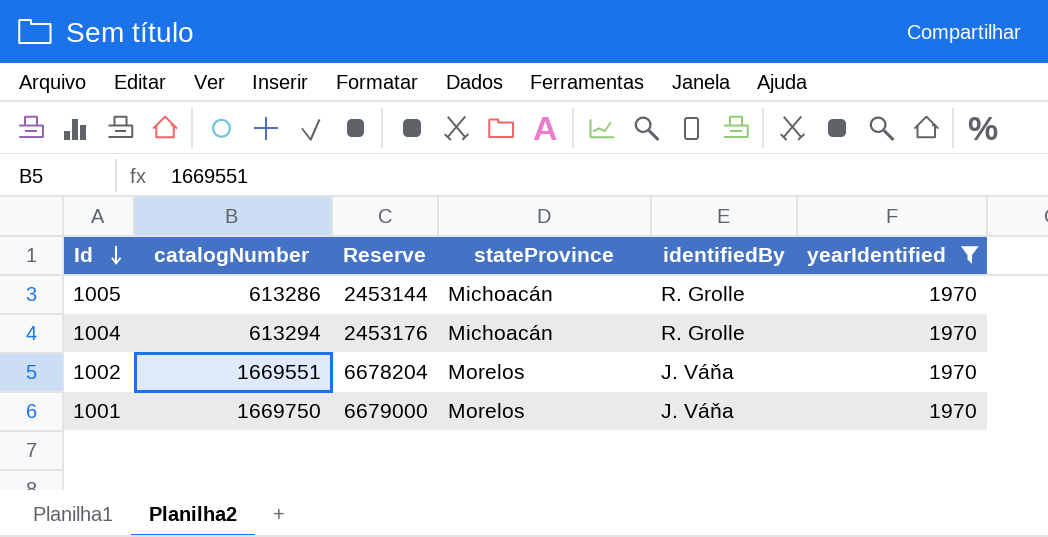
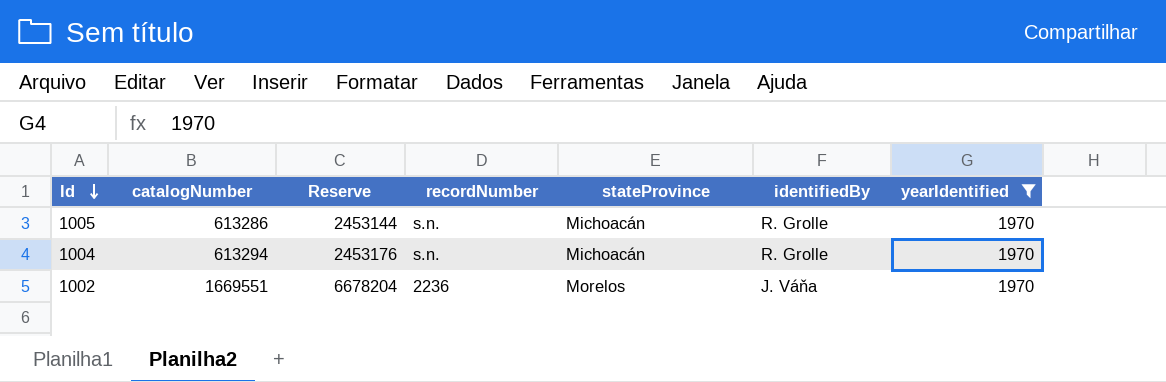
column recordNumber | position: none -> 4
row 1001: 1669750 | 6679000 | Morelos | J. Váňa | 1970 -> none

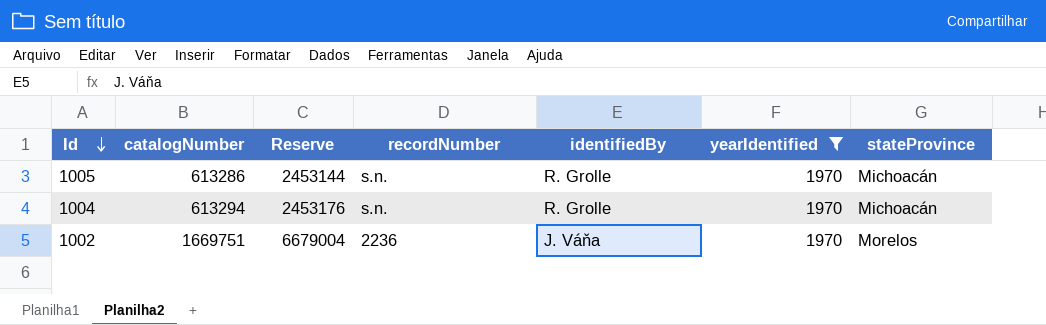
column stateProvince | position: 5 -> 7
1002 | catalogNumber: 1669551 -> 1669751
1002 | Reserve: 6678204 -> 6679004

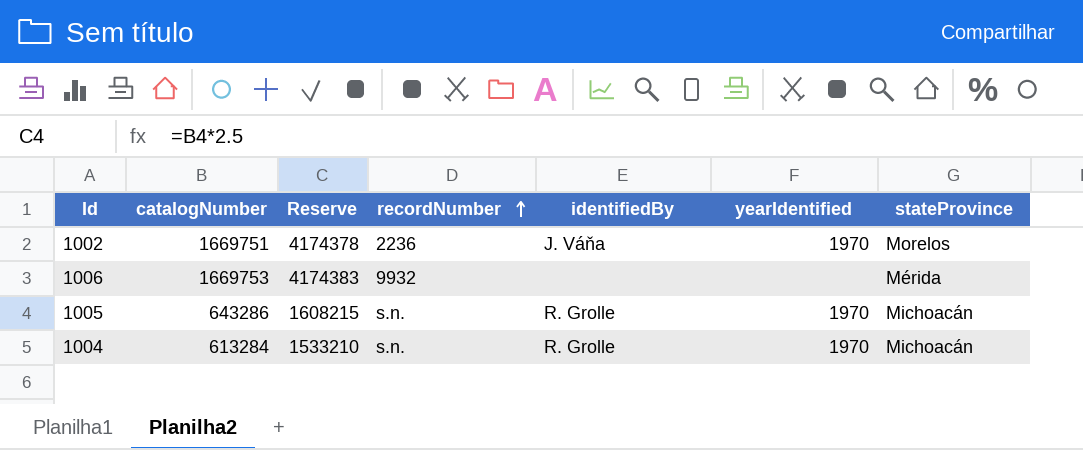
filter: yearIdentified = 1970 -> none
row order: Id descending -> recordNumber ascending
column Reserve | formula: [catalogNumber] * 4 -> [catalogNumber] * 2.5
1005 | catalogNumber: 613286 -> 643286
1004 | catalogNumber: 613294 -> 613284

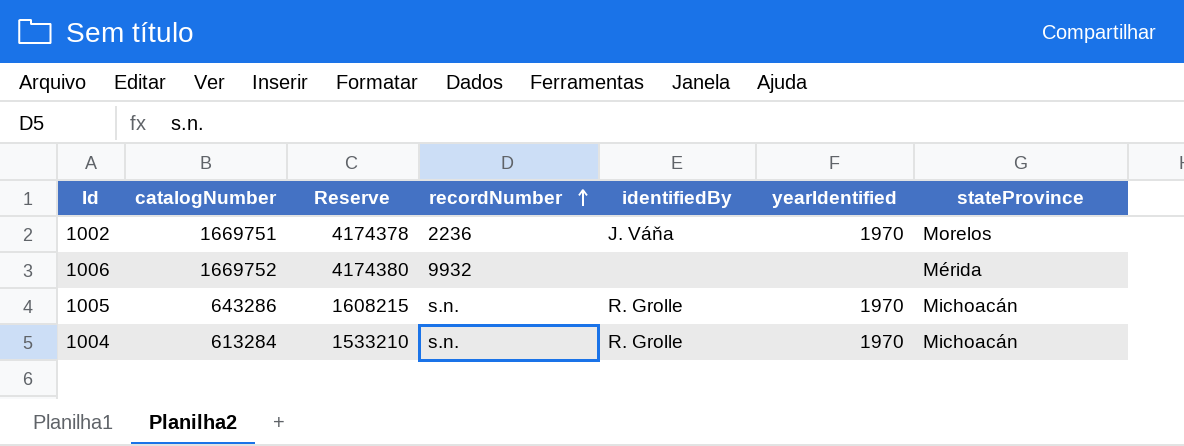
1006 | catalogNumber: 1669753 -> 1669752
1006 | Reserve: 4174383 -> 4174380

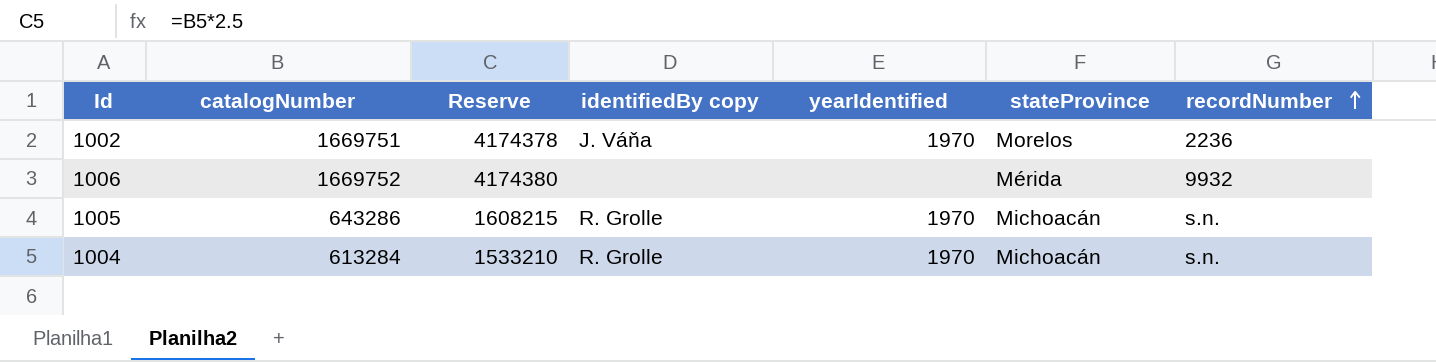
column name: identifiedBy -> identifiedBy copy
column recordNumber | position: 4 -> 7

